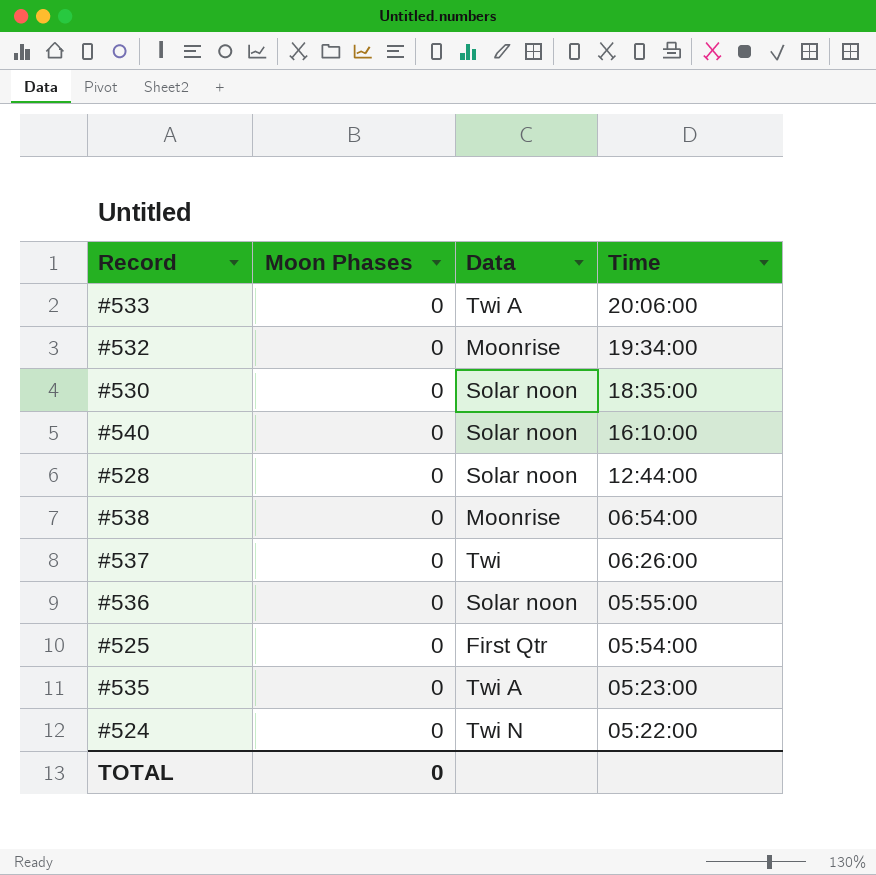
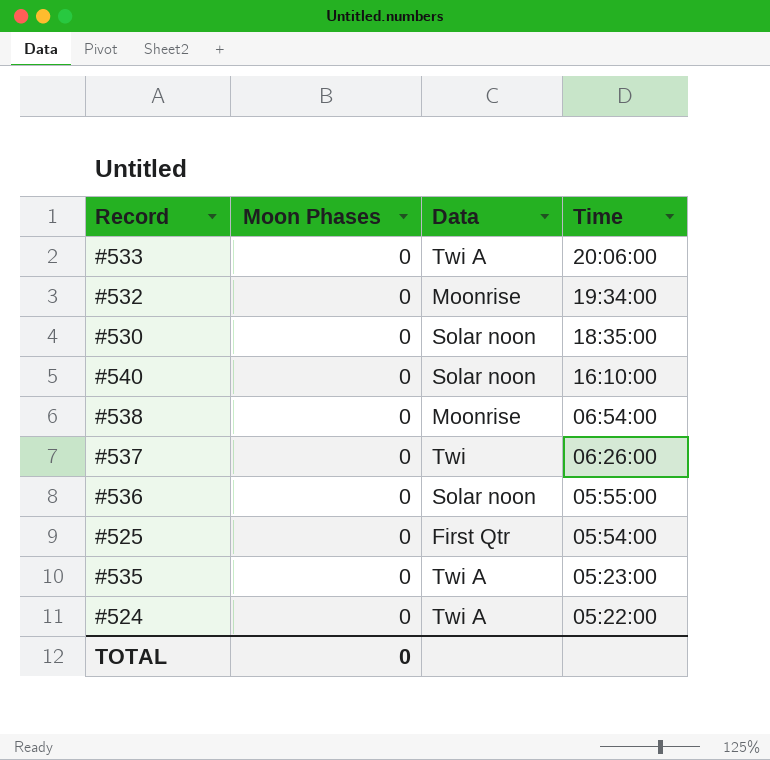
row #528: 0 | Solar noon | 12:44:00 -> none
#524 | Data: Twi N -> Twi A

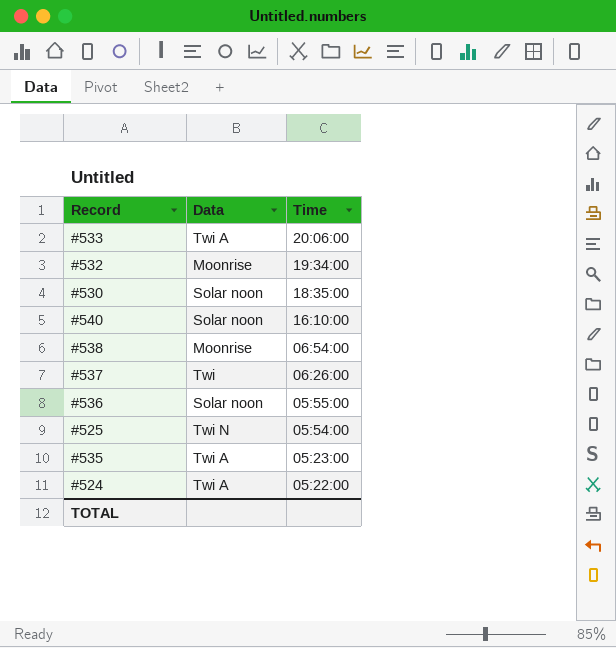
column Moon Phases | position: 2 -> none
#525 | Data: First Qtr -> Twi N

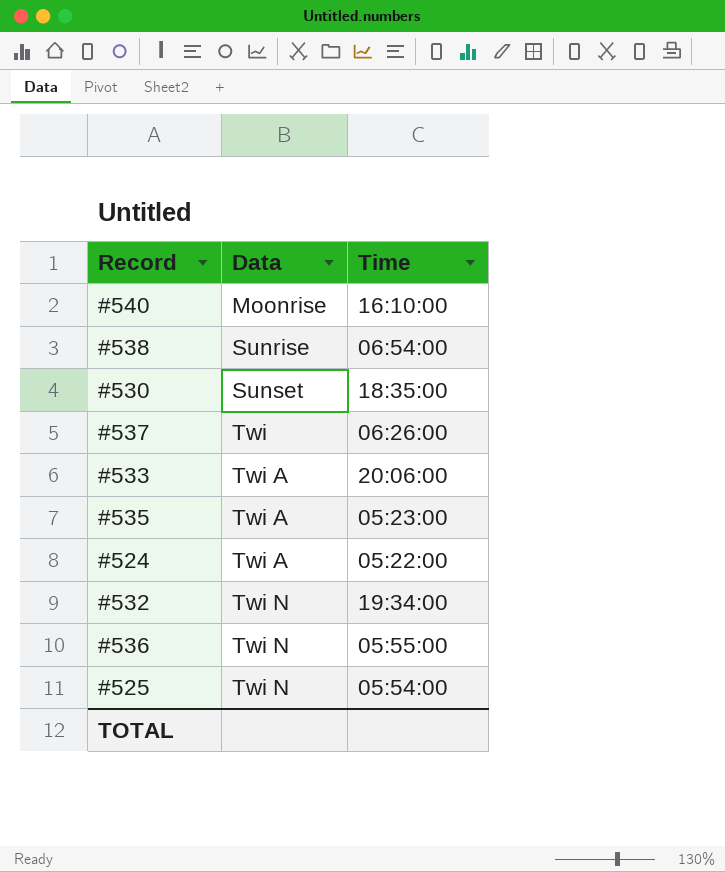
row order: Time descending -> Data ascending
#540 | Data: Solar noon -> Moonrise
#538 | Data: Moonrise -> Sunrise
#530 | Data: Solar noon -> Sunset
#532 | Data: Moonrise -> Twi N
#536 | Data: Solar noon -> Twi N

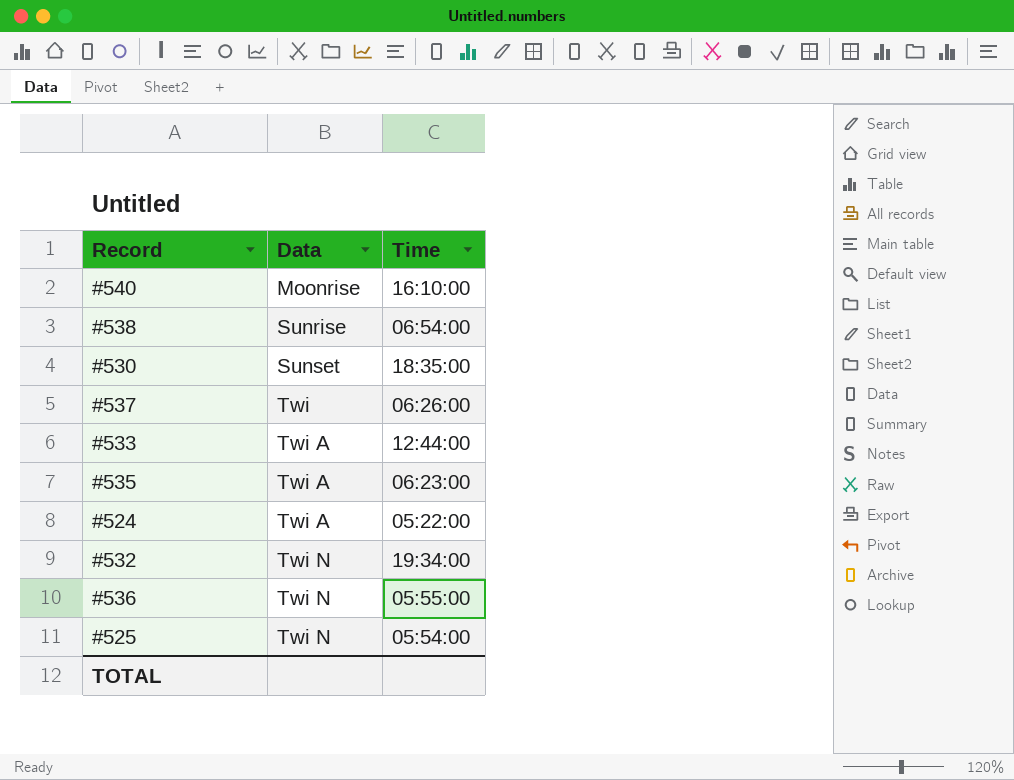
#533 | Time: 20:06:00 -> 12:44:00
#535 | Time: 05:23:00 -> 06:23:00

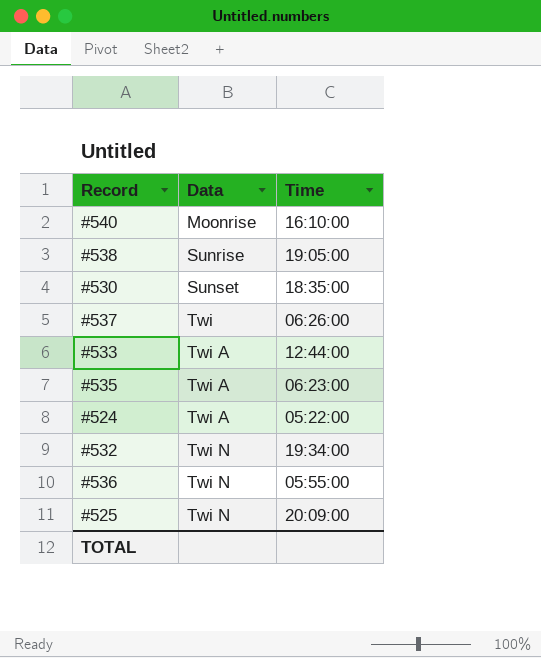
#538 | Time: 06:54:00 -> 19:05:00
#525 | Time: 05:54:00 -> 20:09:00

